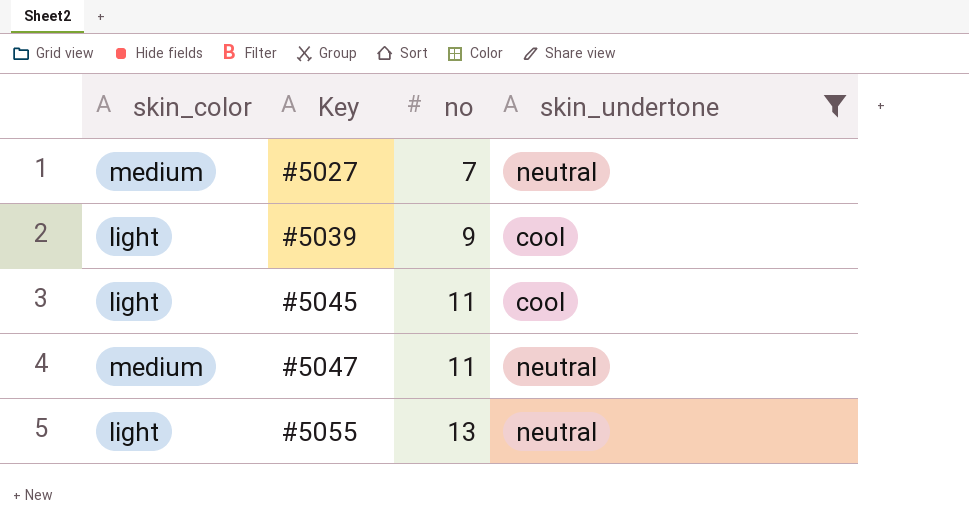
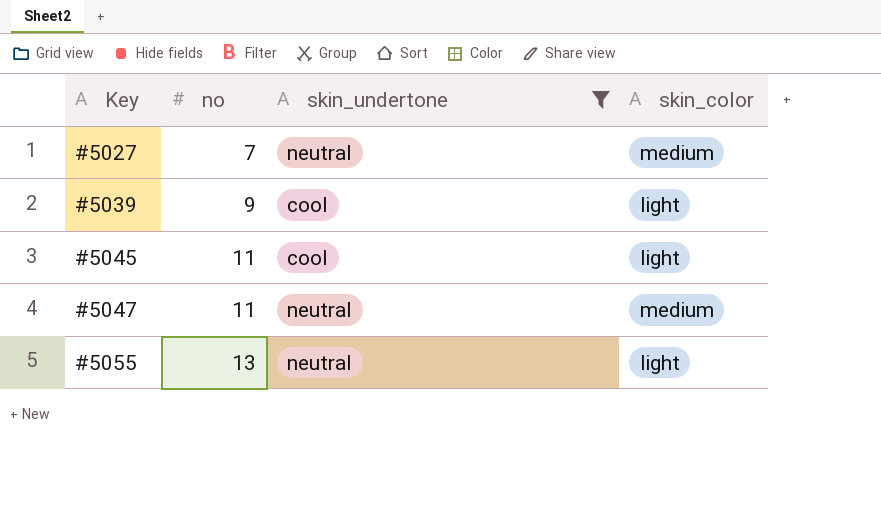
column skin_color | position: 1 -> 4

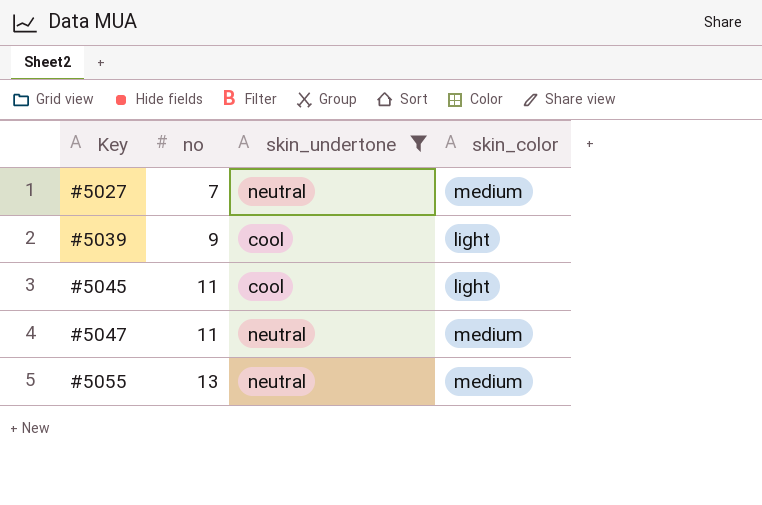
#5055 | skin_color: light -> medium

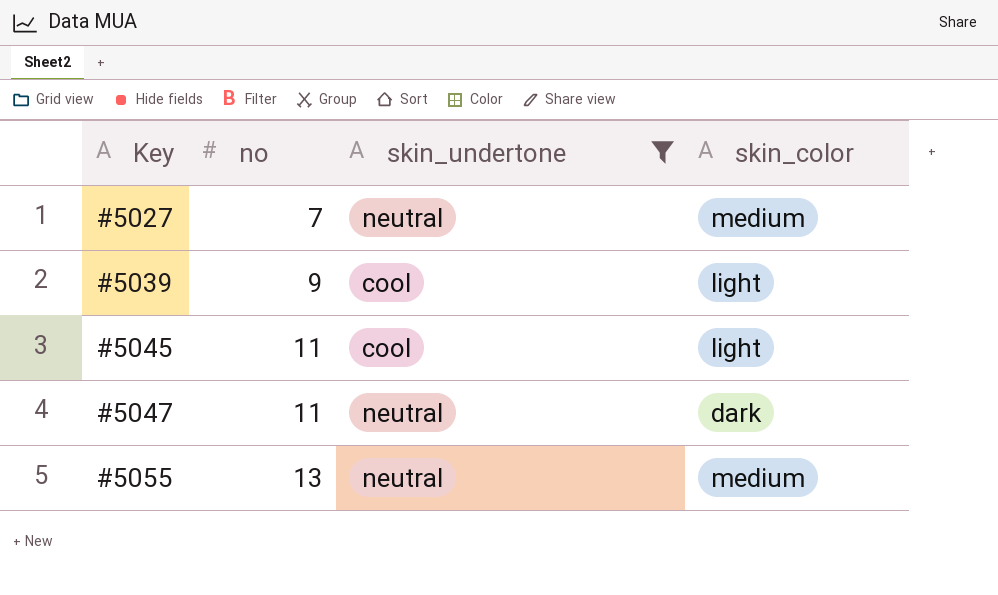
#5047 | skin_color: medium -> dark

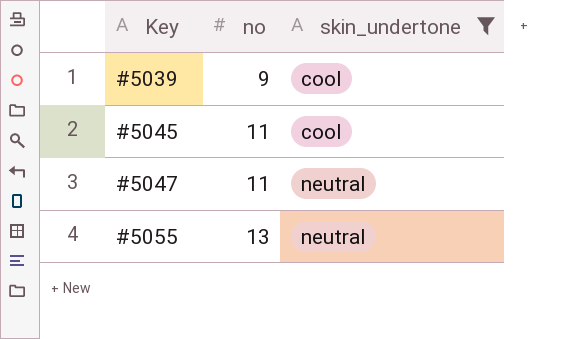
column skin_color | position: 4 -> none
row #5027: 7 | neutral | medium -> none

